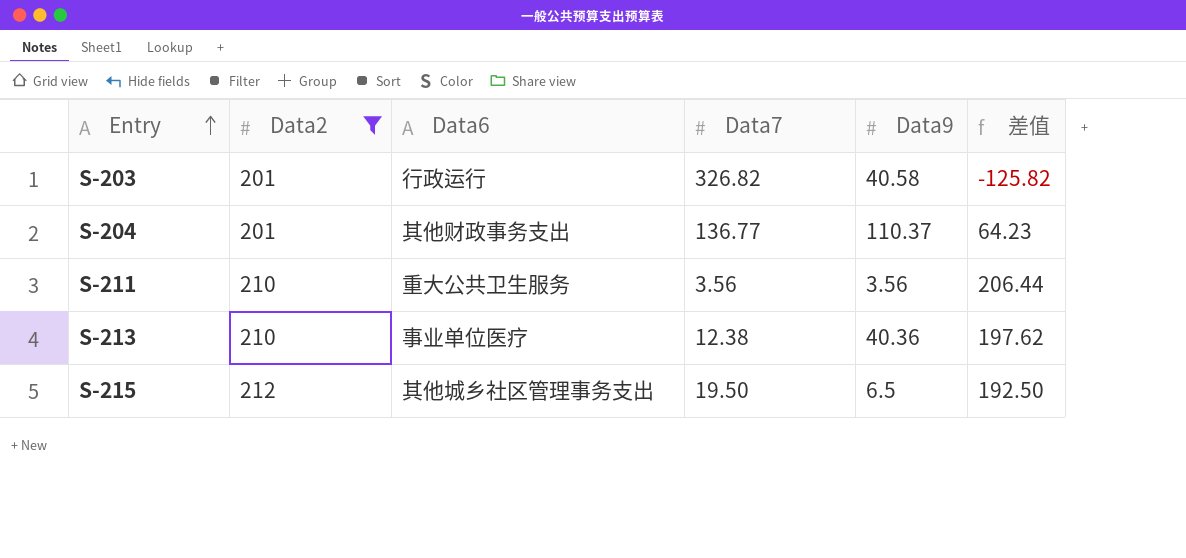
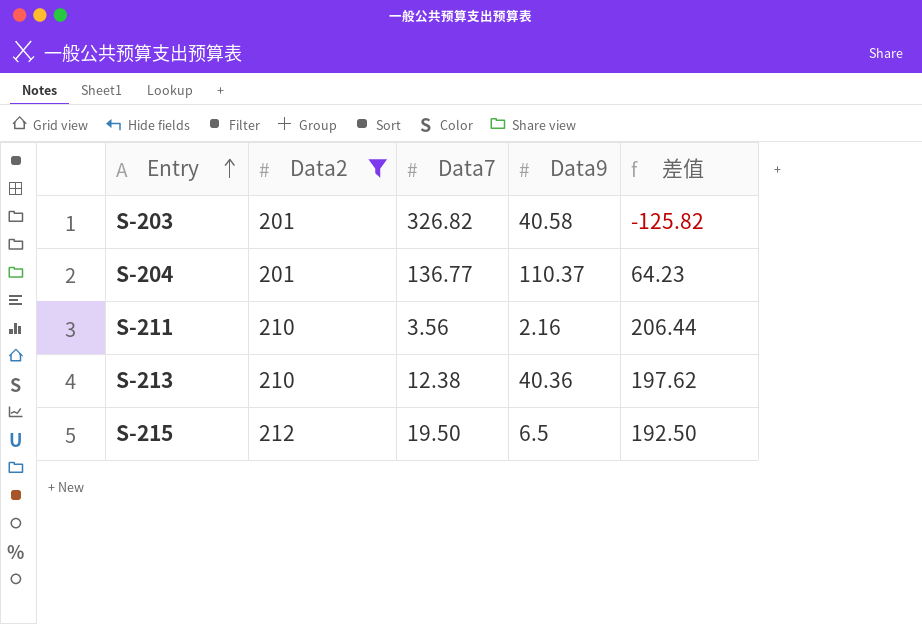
column Data6 | position: 3 -> none
S-211 | Data9: 3.56 -> 2.16

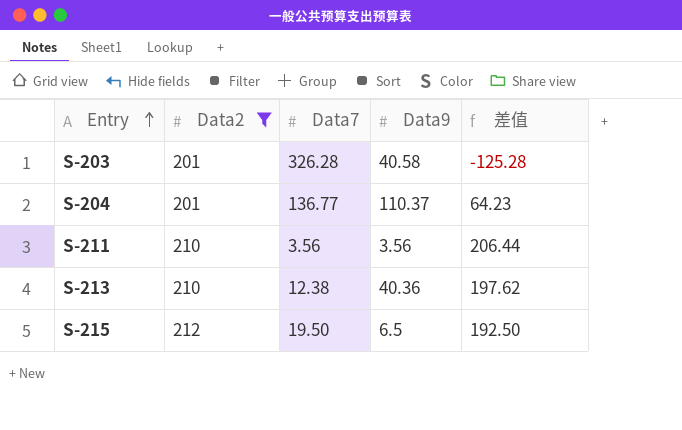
S-203 | Data7: 326.82 -> 326.28
S-203 | 差值: -125.82 -> -125.28
S-211 | Data9: 2.16 -> 3.56

